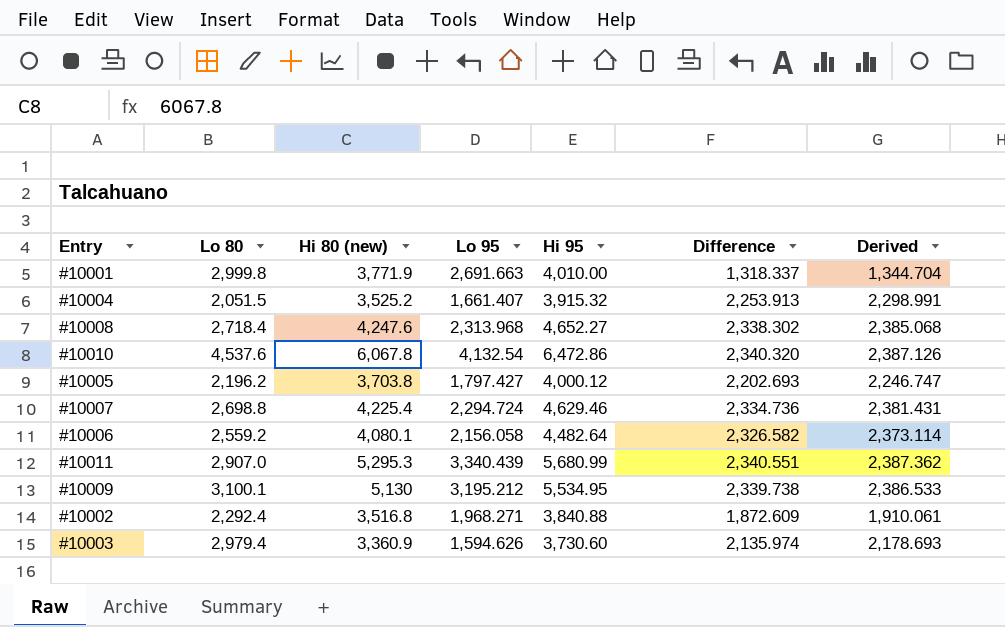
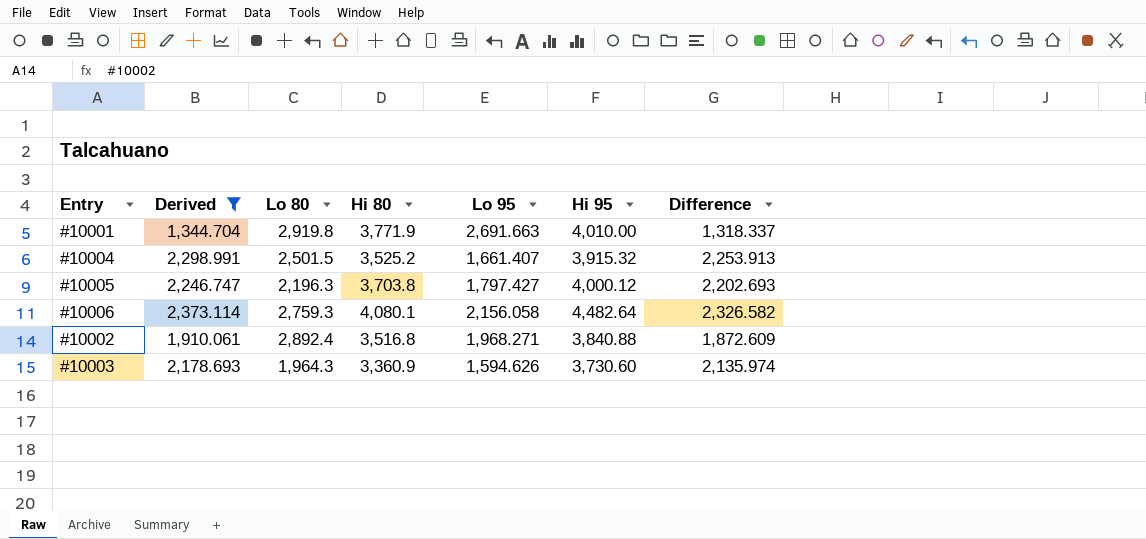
filter: none -> Derived <= 2,373.114
column Derived | position: 7 -> 2
column name: Hi 80 (new) -> Hi 80
#10001 | Lo 80: 2,999.8 -> 2,919.8
#10004 | Lo 80: 2,051.5 -> 2,501.5
#10005 | Lo 80: 2,196.2 -> 2,196.3
#10006 | Lo 80: 2,559.2 -> 2,759.3
#10002 | Lo 80: 2,292.4 -> 2,892.4
#10003 | Lo 80: 2,979.4 -> 1,964.3

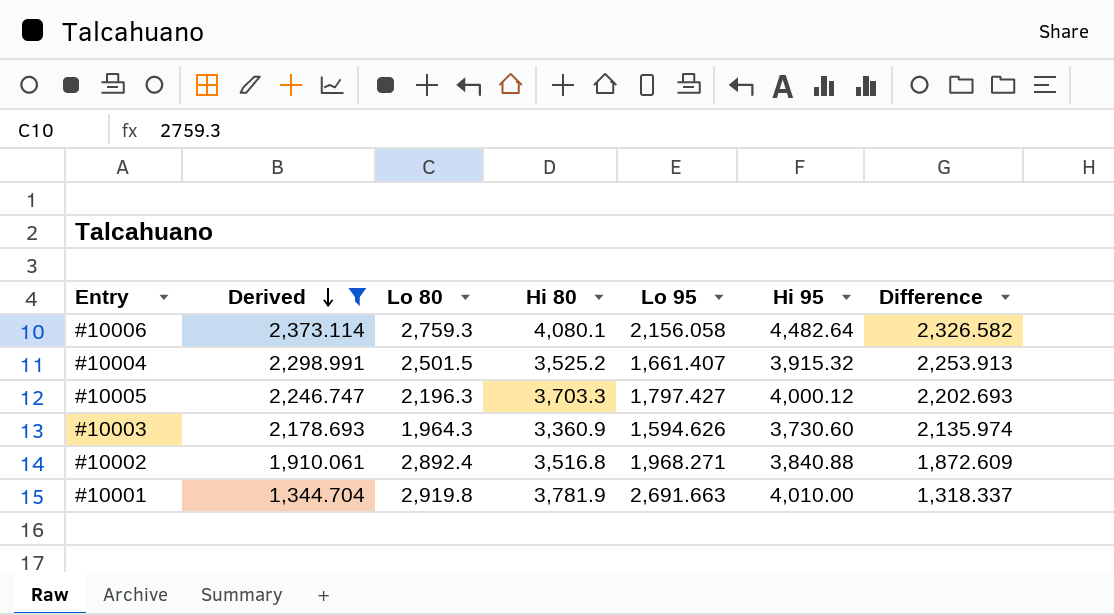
row order: none -> Derived descending
#10005 | Hi 80: 3,703.8 -> 3,703.3
#10001 | Hi 80: 3,771.9 -> 3,781.9

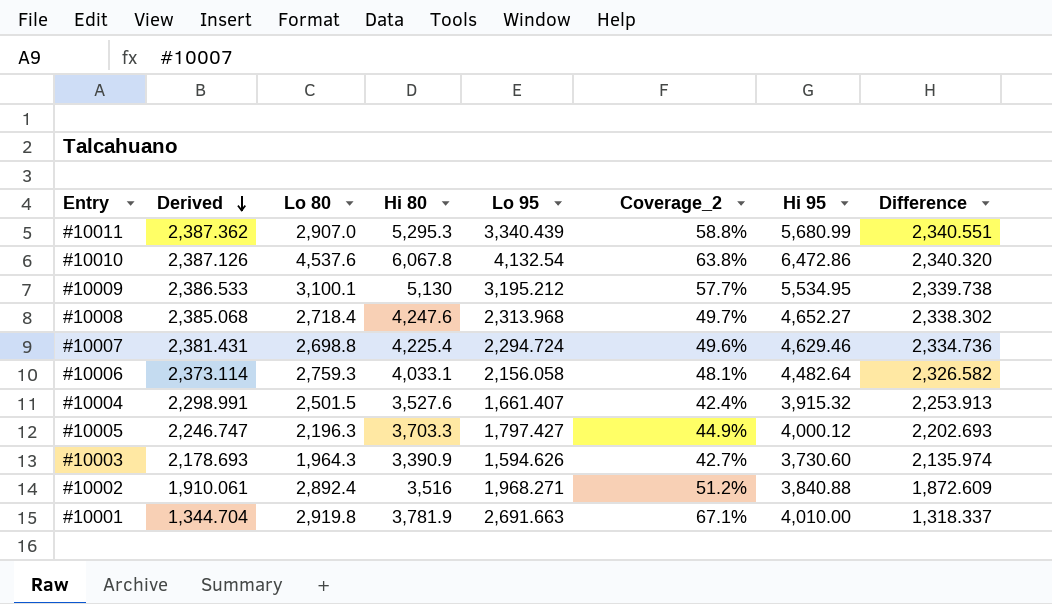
filter: Derived <= 2,373.114 -> none
column Coverage_2 | formula: none -> [Lo 95] / [Hi 95]
#10006 | Hi 80: 4,080.1 -> 4,033.1
#10004 | Hi 80: 3,525.2 -> 3,527.6
#10003 | Hi 80: 3,360.9 -> 3,390.9
#10002 | Hi 80: 3,516.8 -> 3,516

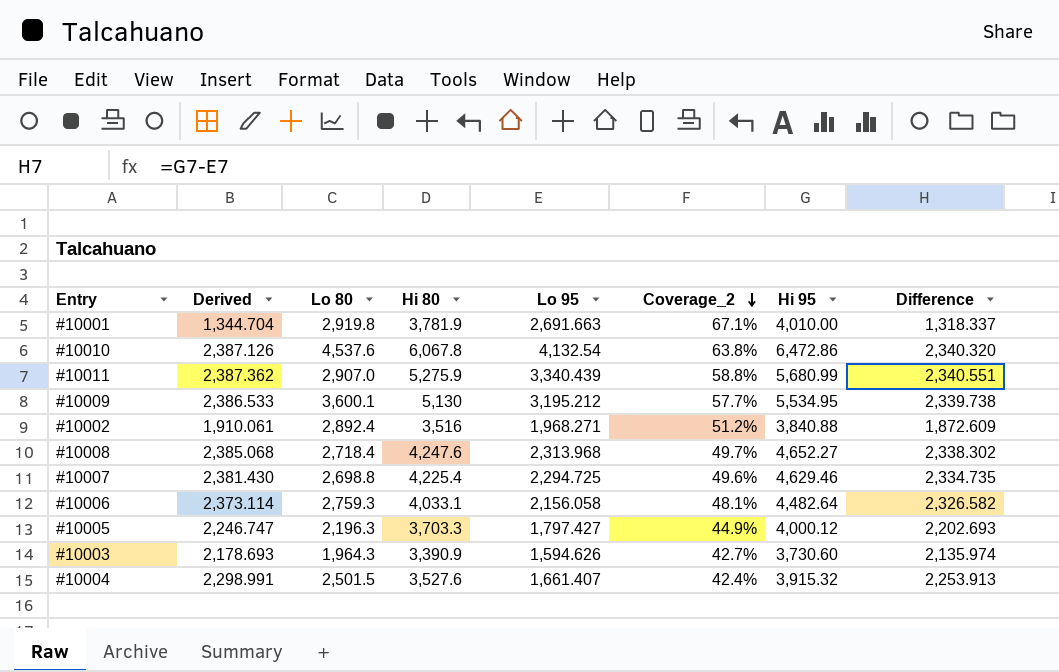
row order: Derived descending -> Coverage_2 descending
#10011 | Hi 80: 5,295.3 -> 5,275.9
#10009 | Lo 80: 3,100.1 -> 3,600.1
#10007 | Derived: 2,381.431 -> 2,381.430
#10007 | Lo 95: 2,294.724 -> 2,294.725
#10007 | Difference: 2,334.736 -> 2,334.735

